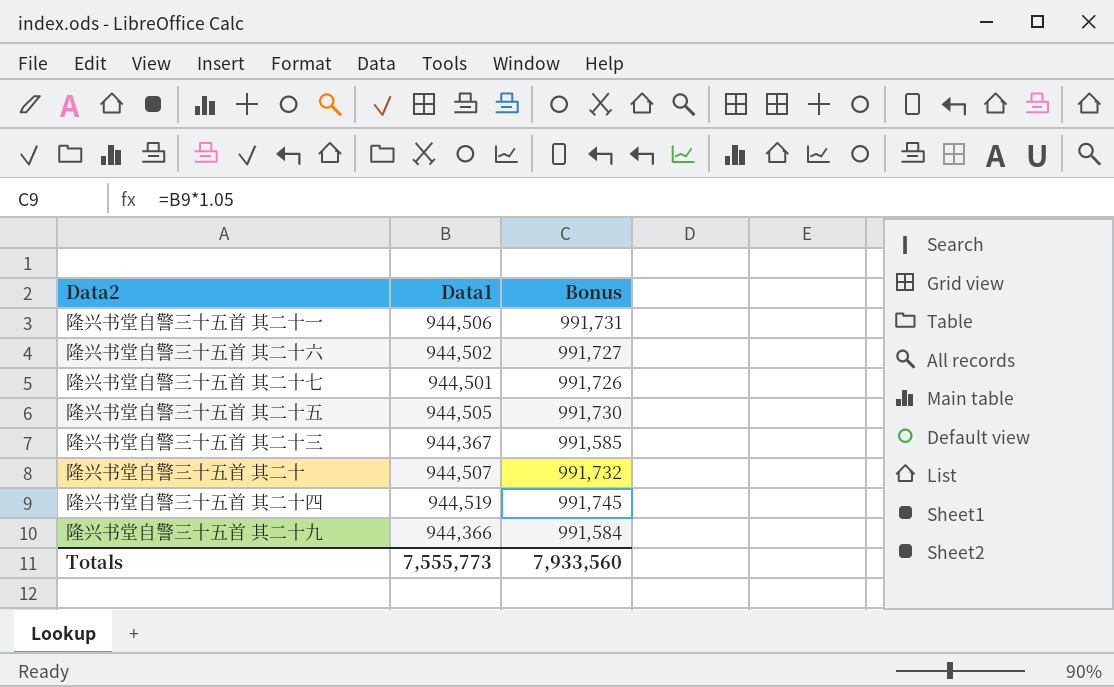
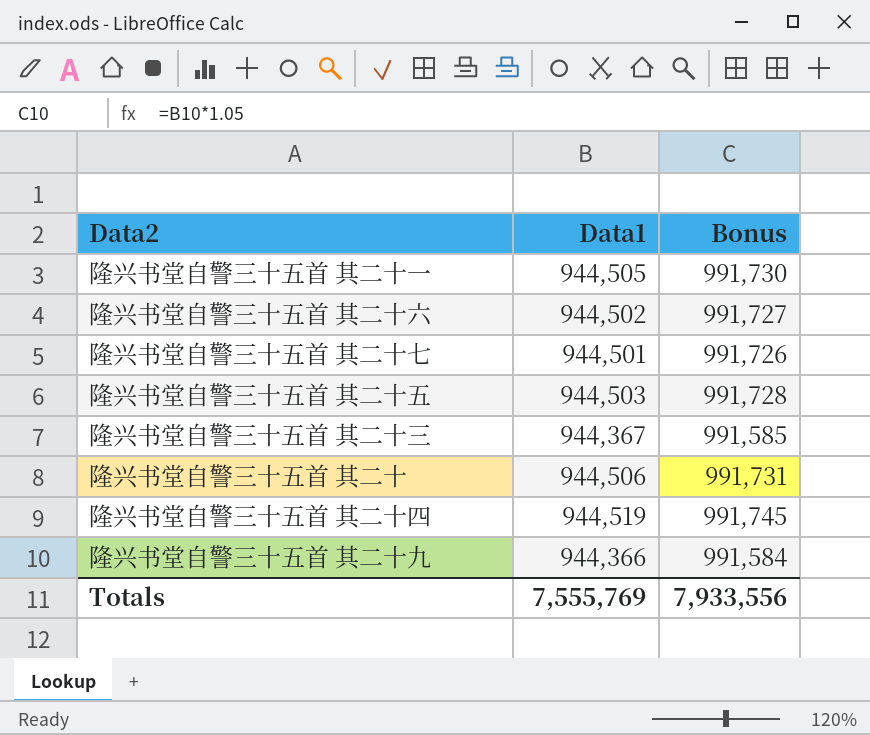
隆兴书堂自警三十五首 其二十一 | Data1: 944,506 -> 944,505
隆兴书堂自警三十五首 其二十一 | Bonus: 991,731 -> 991,730
隆兴书堂自警三十五首 其二十五 | Data1: 944,505 -> 944,503
隆兴书堂自警三十五首 其二十五 | Bonus: 991,730 -> 991,728
隆兴书堂自警三十五首 其二十 | Data1: 944,507 -> 944,506
隆兴书堂自警三十五首 其二十 | Bonus: 991,732 -> 991,731
Totals | Data1: 7,555,773 -> 7,555,769
Totals | Bonus: 7,933,560 -> 7,933,556

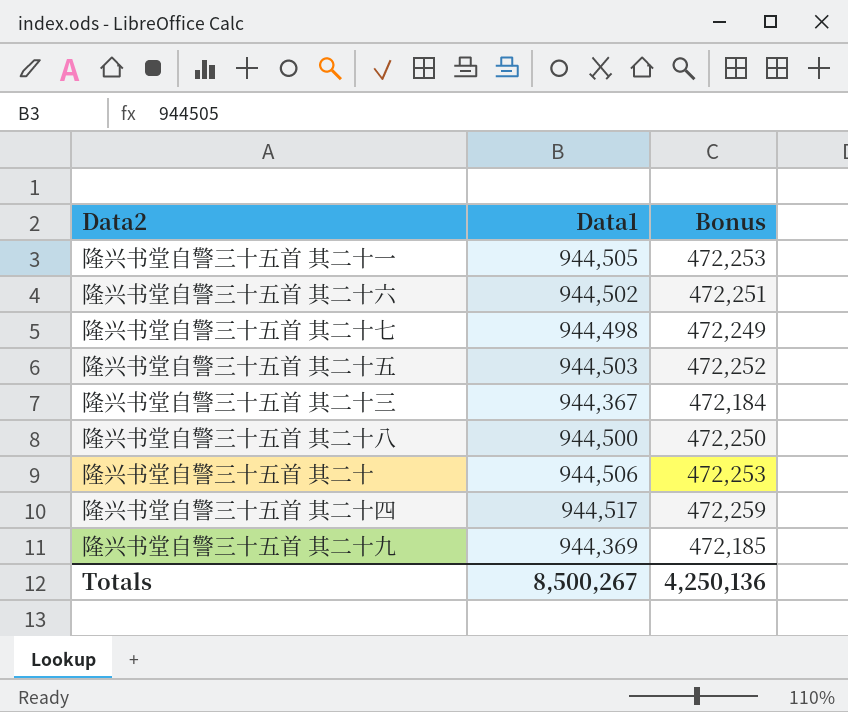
column Bonus | formula: [Data1] * 1.05 -> [Data1] * 0.5
隆兴书堂自警三十五首 其二十七 | Data1: 944,501 -> 944,498
row 隆兴书堂自警三十五首 其二十八: none -> 944,500 | 472,250
隆兴书堂自警三十五首 其二十四 | Data1: 944,519 -> 944,517
隆兴书堂自警三十五首 其二十九 | Data1: 944,366 -> 944,369
Totals | Data1: 7,555,769 -> 8,500,267
Totals | Bonus: 7,933,556 -> 4,250,136

